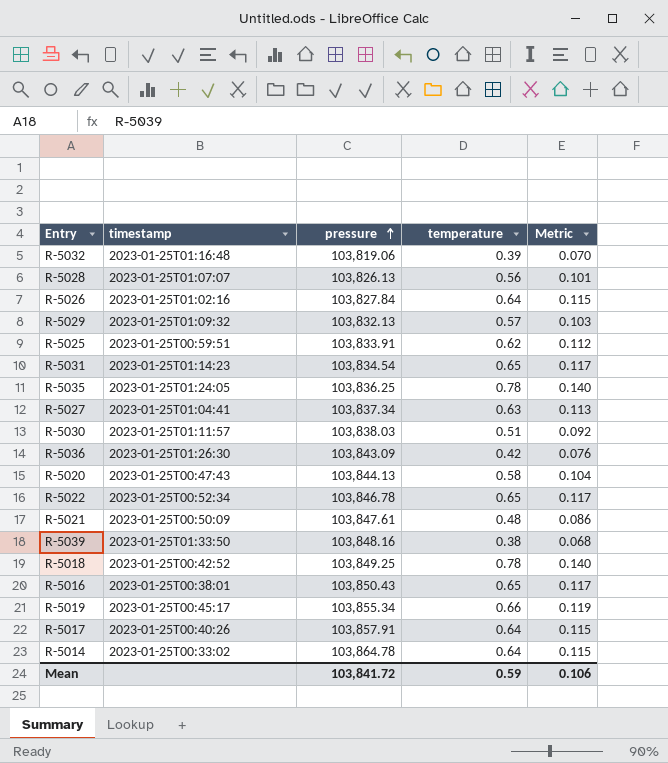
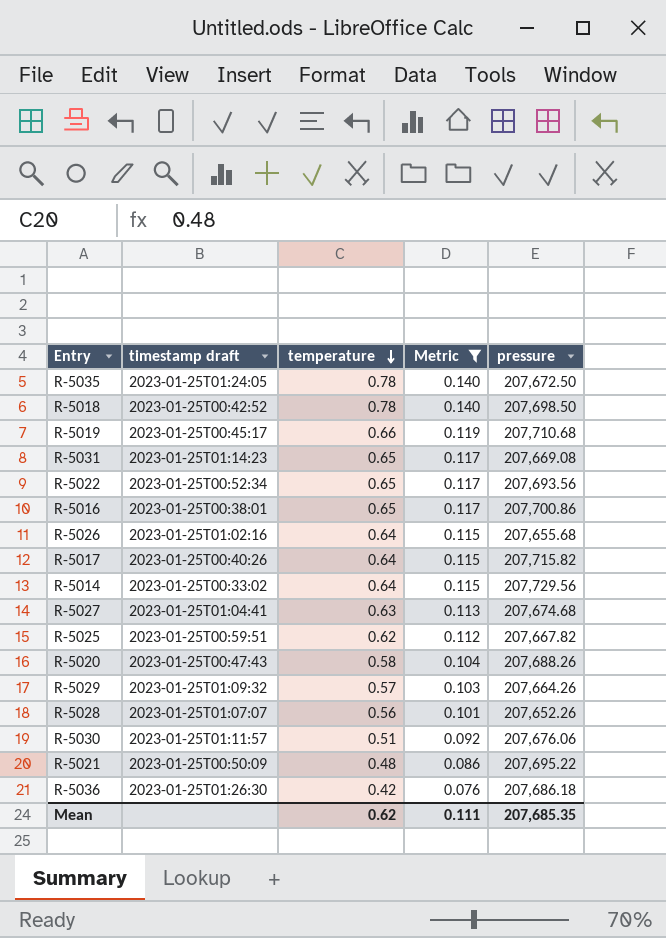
filter: none -> Metric >= 0.076
row order: pressure ascending -> temperature descending
column name: timestamp -> timestamp draft
column pressure | position: 3 -> 5
R-5035 | pressure: 103,836.25 -> 207,672.50
R-5018 | pressure: 103,849.25 -> 207,698.50
R-5019 | pressure: 103,855.34 -> 207,710.68
R-5031 | pressure: 103,834.54 -> 207,669.08
R-5022 | pressure: 103,846.78 -> 207,693.56
R-5016 | pressure: 103,850.43 -> 207,700.86
R-5026 | pressure: 103,827.84 -> 207,655.68
R-5017 | pressure: 103,857.91 -> 207,715.82
R-5014 | pressure: 103,864.78 -> 207,729.56
R-5027 | pressure: 103,837.34 -> 207,674.68
R-5025 | pressure: 103,833.91 -> 207,667.82
R-5020 | pressure: 103,844.13 -> 207,688.26
R-5029 | pressure: 103,832.13 -> 207,664.26
R-5028 | pressure: 103,826.13 -> 207,652.26
R-5030 | pressure: 103,838.03 -> 207,676.06
R-5021 | pressure: 103,847.61 -> 207,695.22
R-5036 | pressure: 103,843.09 -> 207,686.18
Mean | temperature: 0.59 -> 0.62
Mean | Metric: 0.106 -> 0.111
Mean | pressure: 103,841.72 -> 207,685.35

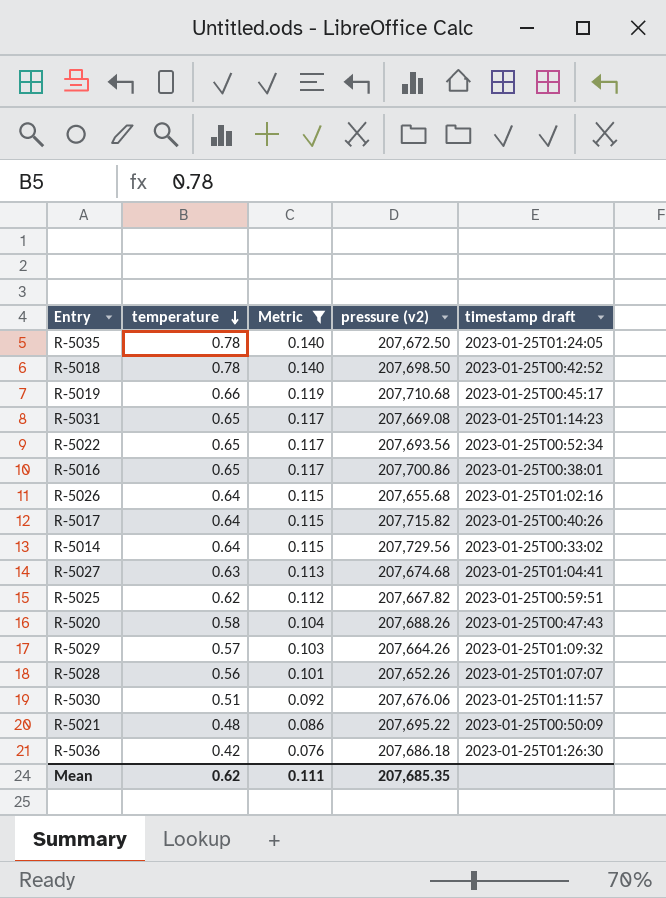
column name: pressure -> pressure (v2)
column timestamp draft | position: 2 -> 5

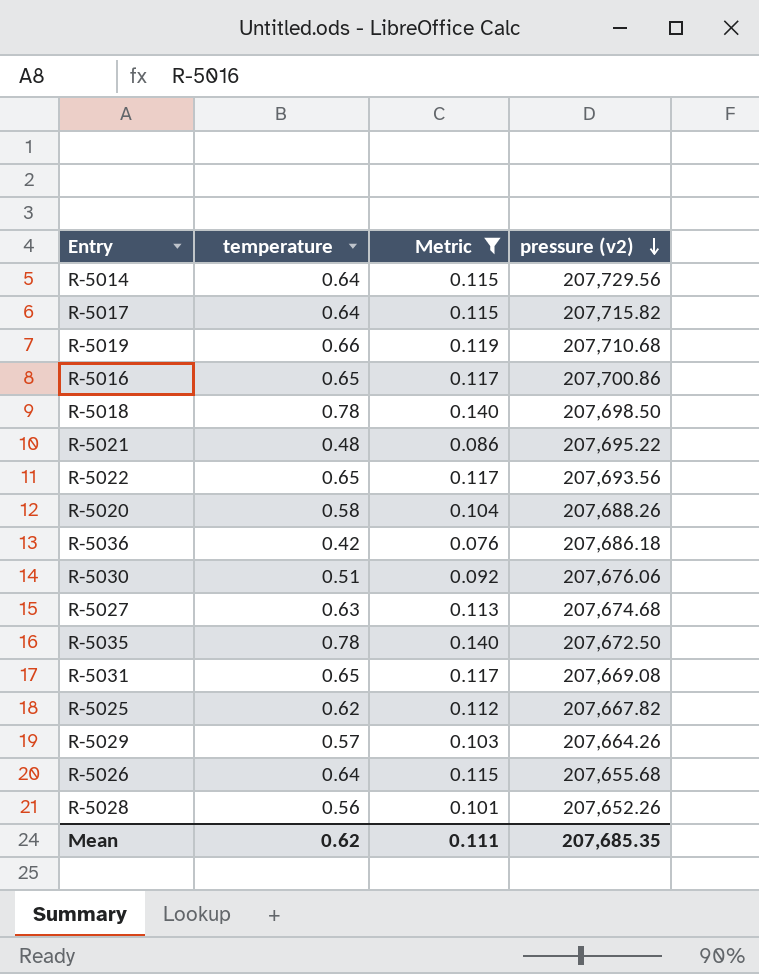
row order: temperature descending -> pressure (v2) descending
column timestamp draft | position: 5 -> none

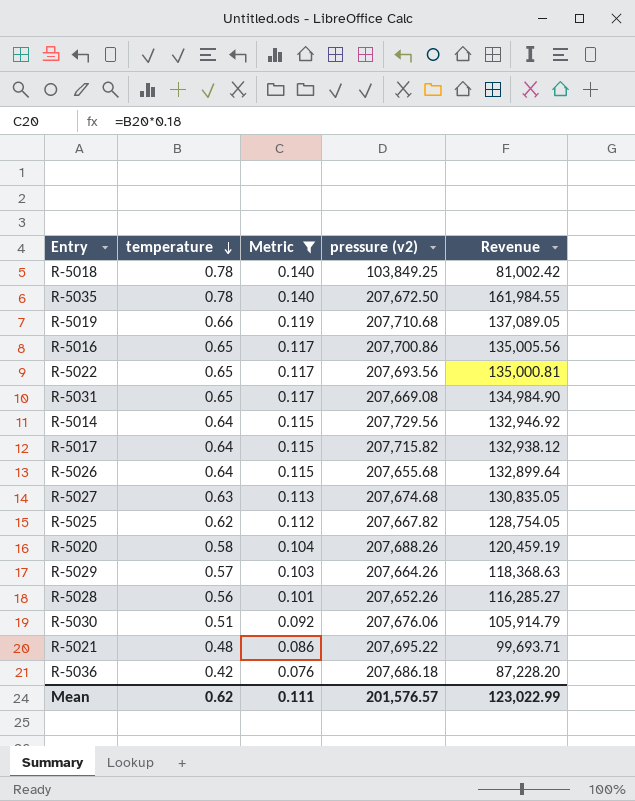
row order: pressure (v2) descending -> temperature descending
column Revenue | formula: none -> [temperature] * [pressure (v2)]
R-5018 | pressure (v2): 207,698.50 -> 103,849.25
Mean | pressure (v2): 207,685.35 -> 201,576.57

